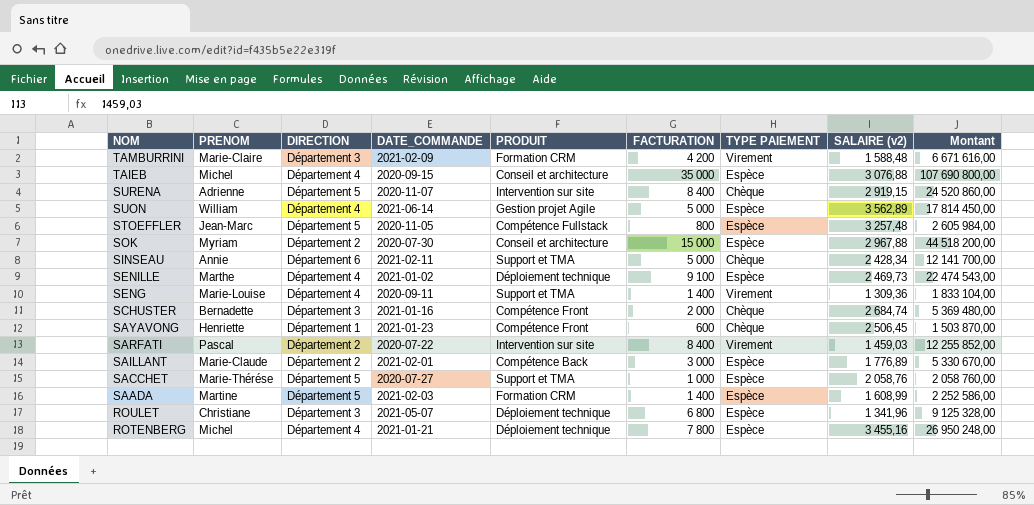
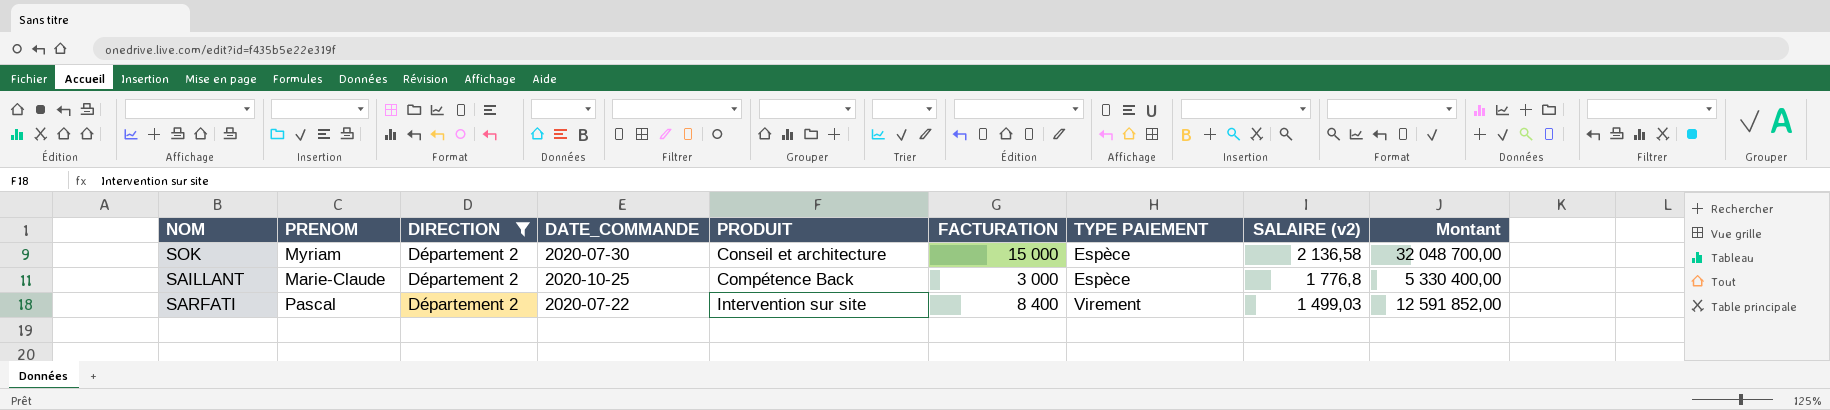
filter: none -> DIRECTION = Département 2
row order: NOM descending -> TYPE PAIEMENT ascending
SOK | SALAIRE (v2): 2 967,88 -> 2 136,58
SOK | Montant: 44 518 200,00 -> 32 048 700,00
SAILLANT | DATE_COMMANDE: 2021-02-01 -> 2020-10-25
SAILLANT | SALAIRE (v2): 1 776,89 -> 1 776,8
SAILLANT | Montant: 5 330 670,00 -> 5 330 400,00
SARFATI | SALAIRE (v2): 1 459,03 -> 1 499,03
SARFATI | Montant: 12 255 852,00 -> 12 591 852,00

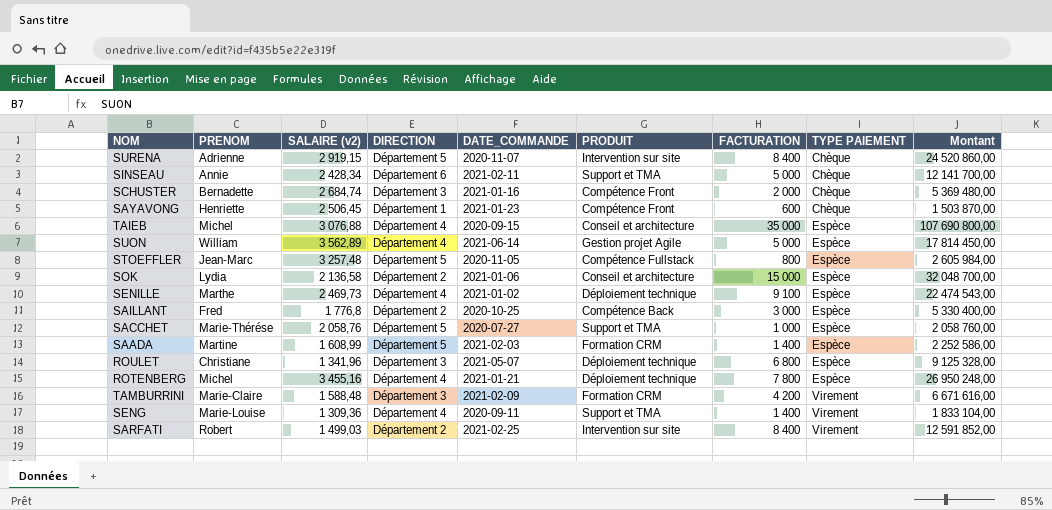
filter: DIRECTION = Département 2 -> none
column SALAIRE (v2) | position: 8 -> 3
SOK | PRENOM: Myriam -> Lydia
SOK | DATE_COMMANDE: 2020-07-30 -> 2021-01-06
SAILLANT | PRENOM: Marie-Claude -> Fred
SARFATI | PRENOM: Pascal -> Robert
SARFATI | DATE_COMMANDE: 2020-07-22 -> 2021-02-25

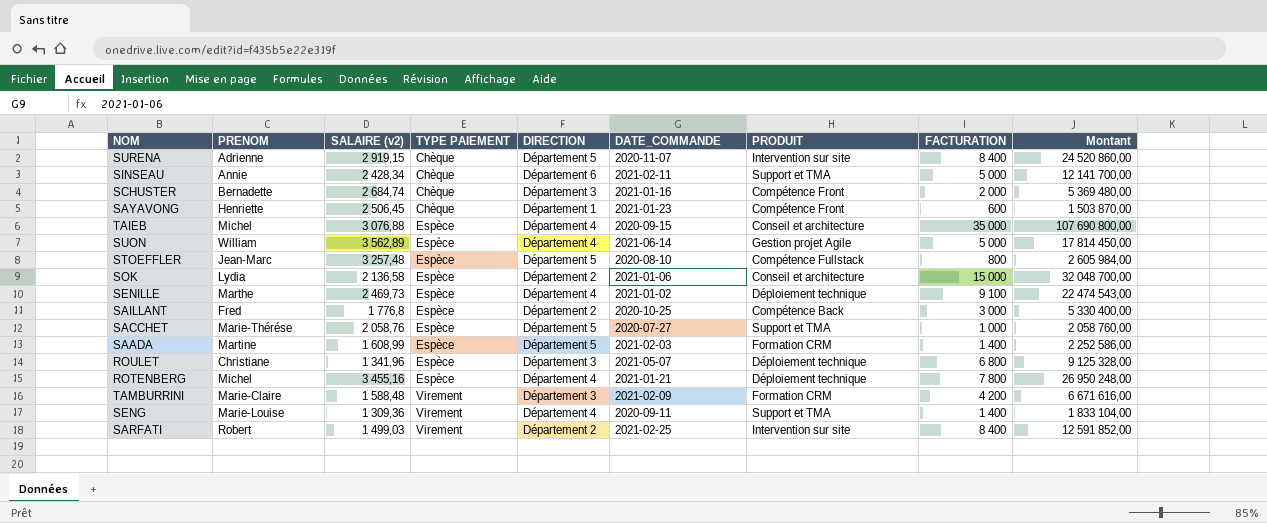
column TYPE PAIEMENT | position: 8 -> 4
STOEFFLER | DATE_COMMANDE: 2020-11-05 -> 2020-08-10

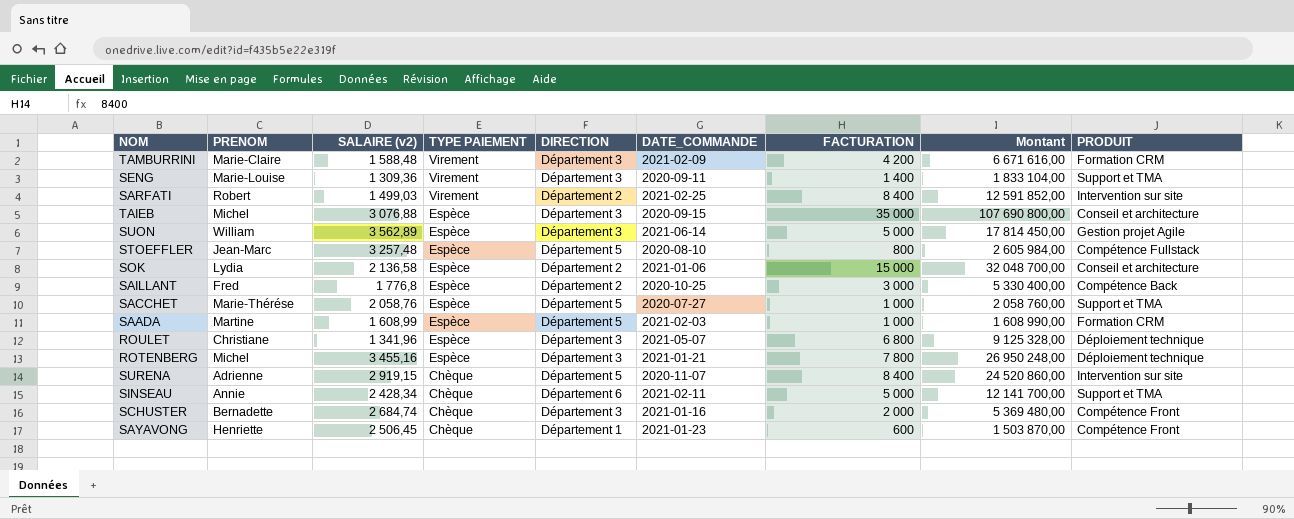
row order: TYPE PAIEMENT ascending -> TYPE PAIEMENT descending
column PRODUIT | position: 7 -> 9
row SENILLE: Marthe | 2 469,73 | Espèce | Département 4 | 2021-01-02 | Déploiement technique | 9 100 | 22 474 543,00 -> none
SENG | DIRECTION: Département 4 -> Département 3
TAIEB | DIRECTION: Département 4 -> Département 3
SUON | DIRECTION: Département 4 -> Département 3
SAADA | FACTURATION: 1 400 -> 1 000
SAADA | Montant: 2 252 586,00 -> 1 608 990,00
ROTENBERG | DIRECTION: Département 4 -> Département 3

